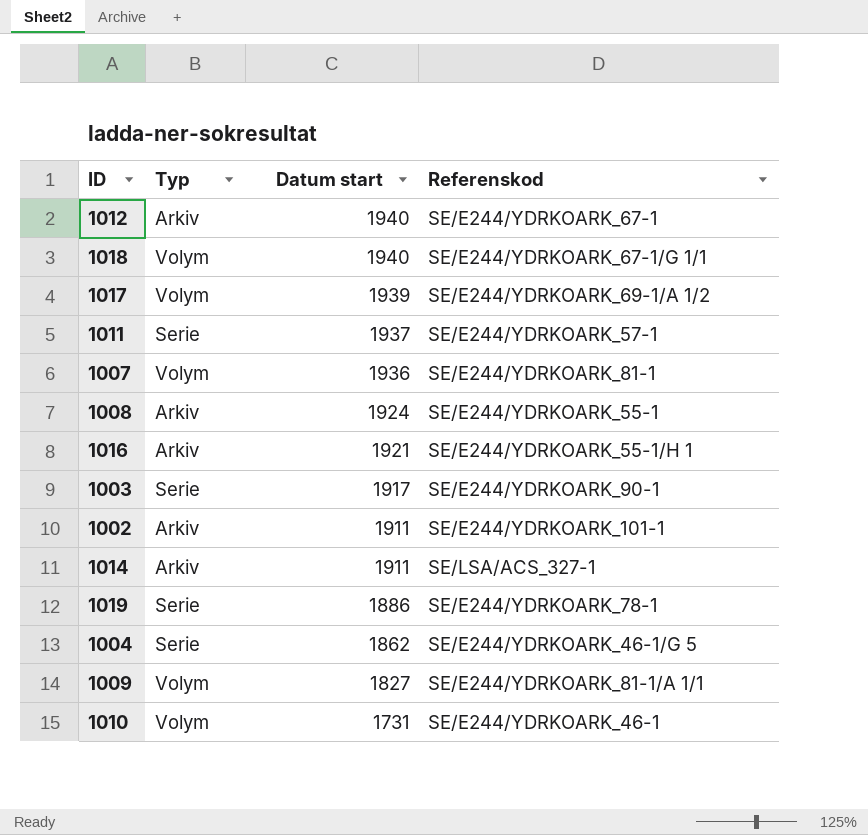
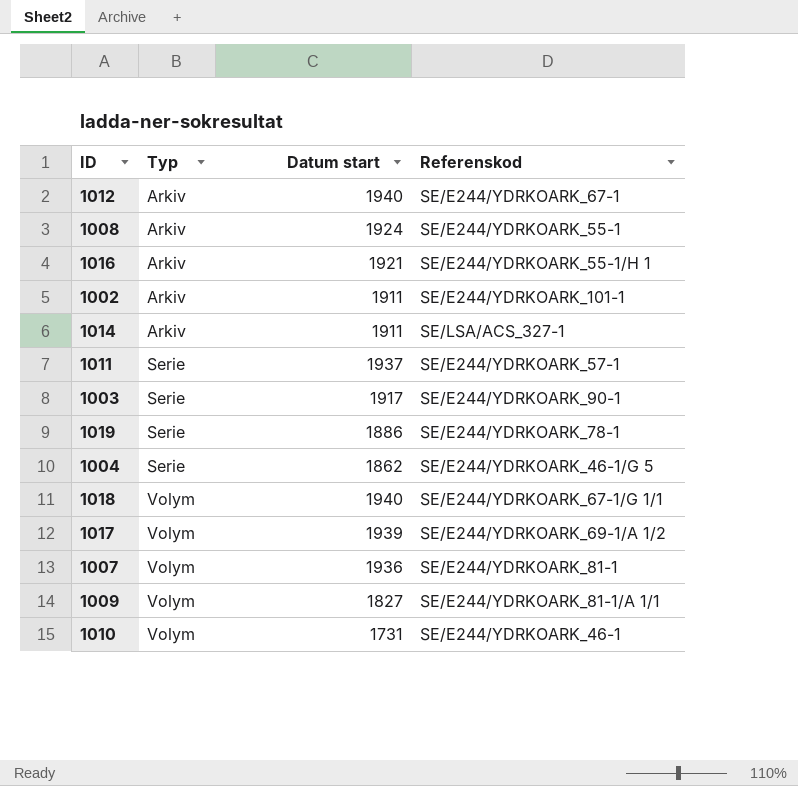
row order: Datum start descending -> Typ ascending

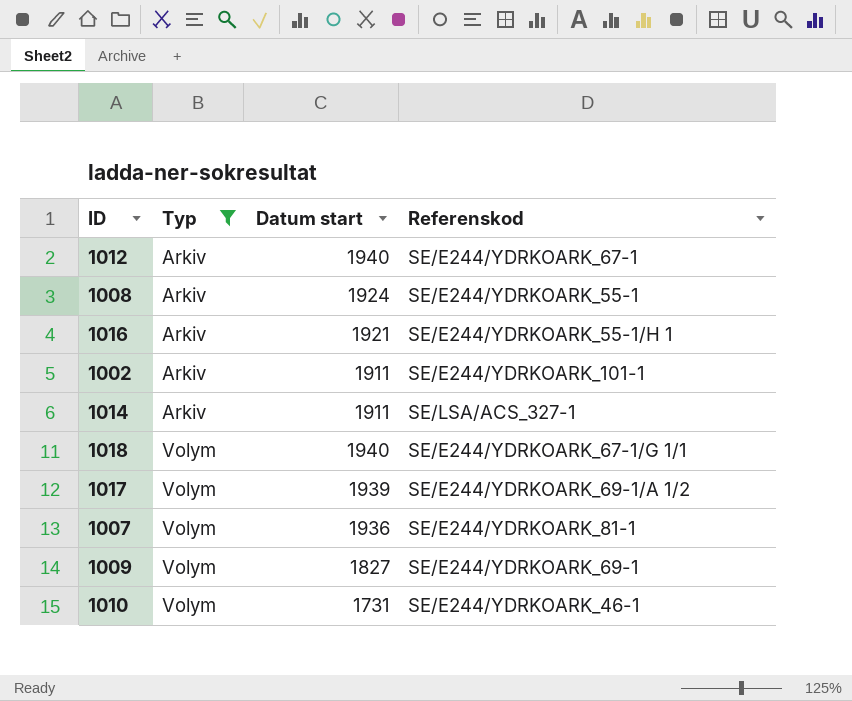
filter: none -> Typ != Serie
1009 | Referenskod: SE/E244/YDRKOARK_81-1/A 1/1 -> SE/E244/YDRKOARK_69-1

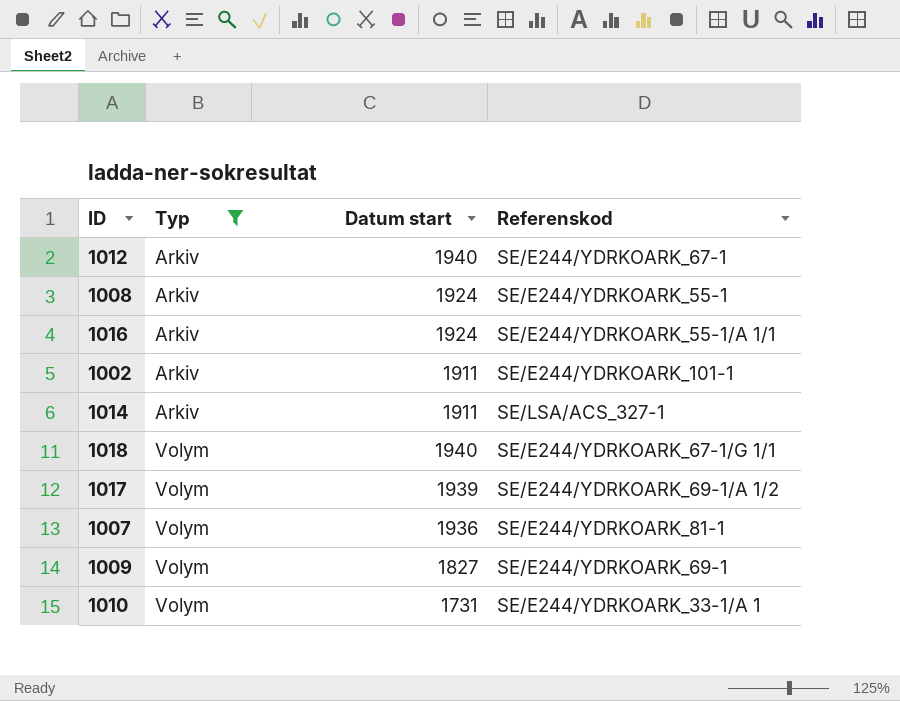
1016 | Datum start: 1921 -> 1924
1016 | Referenskod: SE/E244/YDRKOARK_55-1/H 1 -> SE/E244/YDRKOARK_55-1/A 1/1
1010 | Referenskod: SE/E244/YDRKOARK_46-1 -> SE/E244/YDRKOARK_33-1/A 1

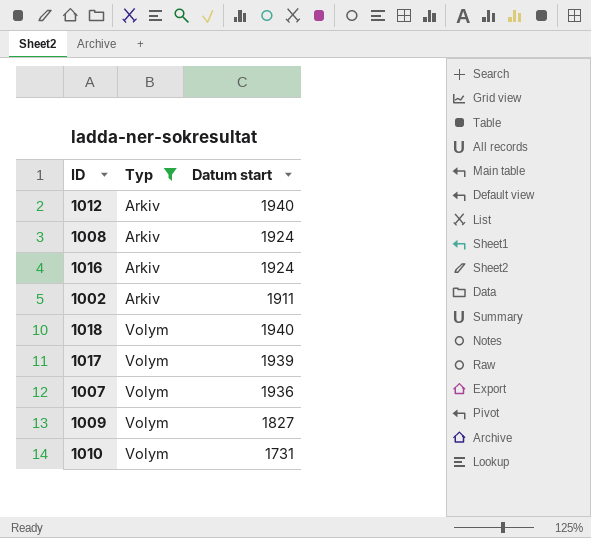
column Referenskod | position: 4 -> none
row 1014: Arkiv | 1911 | SE/LSA/ACS_327-1 -> none

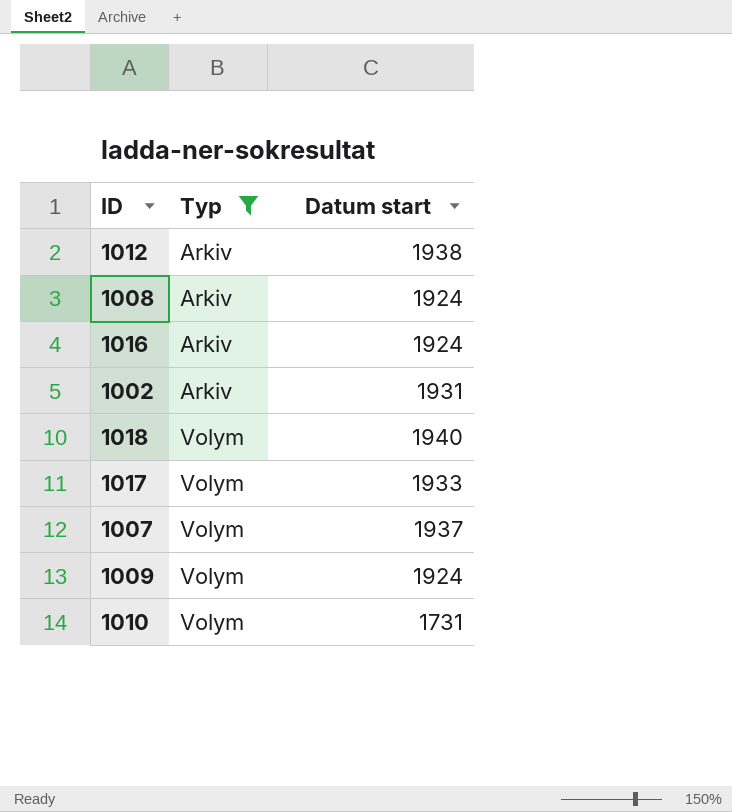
1012 | Datum start: 1940 -> 1938
1002 | Datum start: 1911 -> 1931
1017 | Datum start: 1939 -> 1933
1007 | Datum start: 1936 -> 1937
1009 | Datum start: 1827 -> 1924

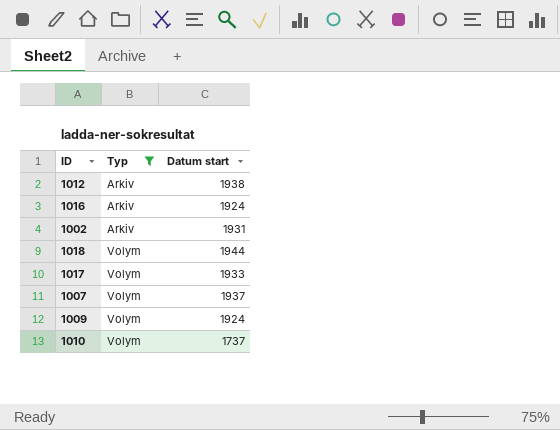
row 1008: Arkiv | 1924 -> none
1018 | Datum start: 1940 -> 1944
1010 | Datum start: 1731 -> 1737

